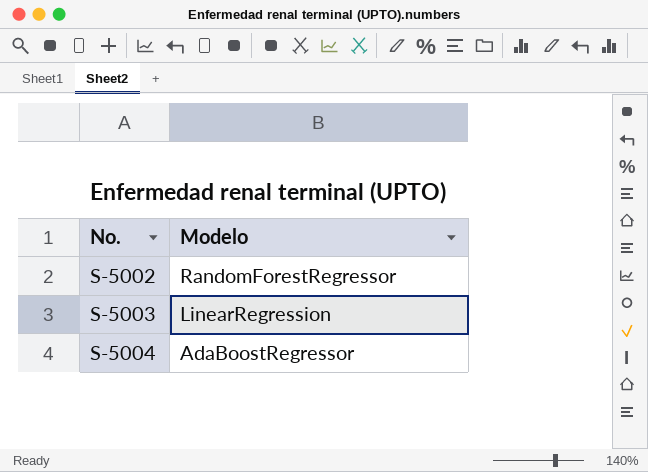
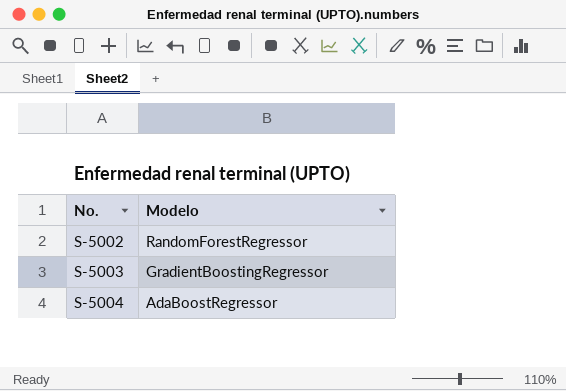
S-5003 | Modelo: LinearRegression -> GradientBoostingRegressor

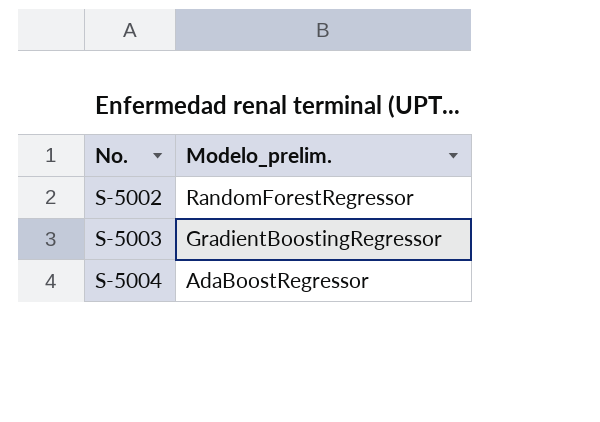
column name: Modelo -> Modelo_prelim.

